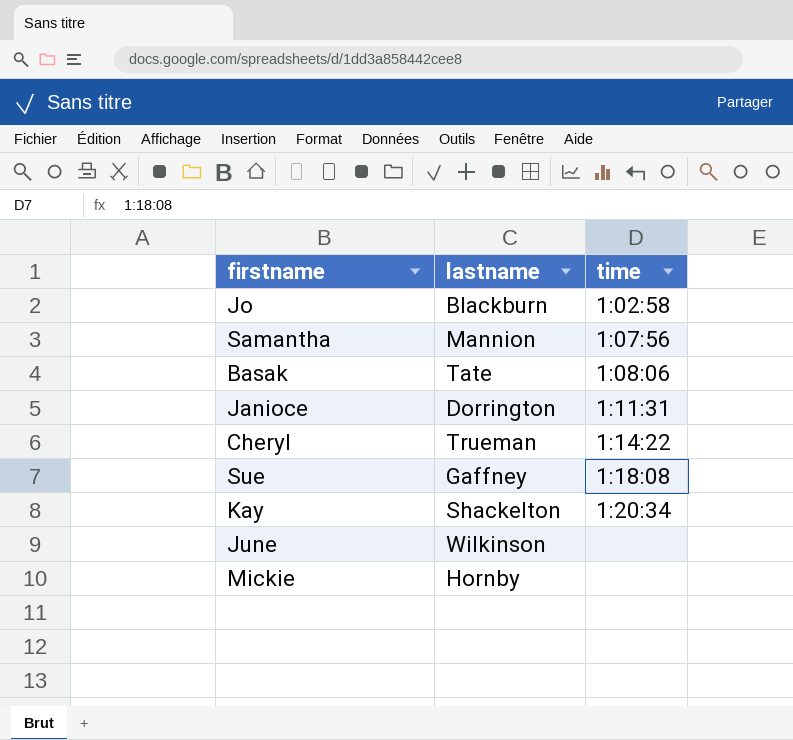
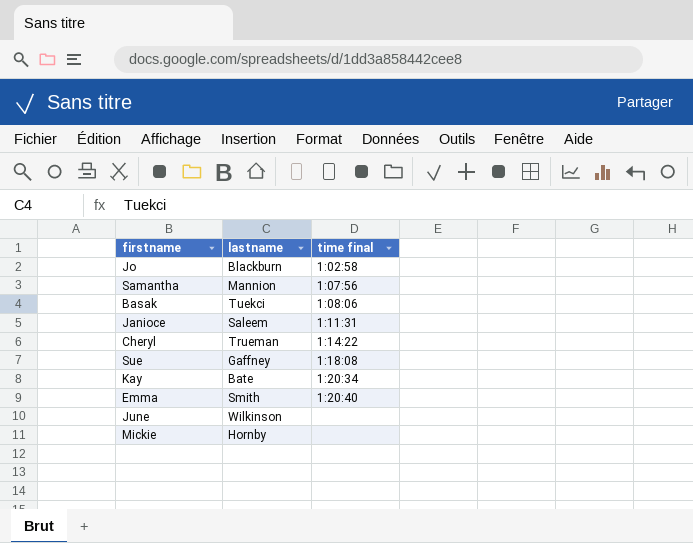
column name: time -> time final
Basak | lastname: Tate -> Tuekci
Janioce | lastname: Dorrington -> Saleem
Kay | lastname: Shackelton -> Bate
row Emma: none -> Smith | 1:20:40

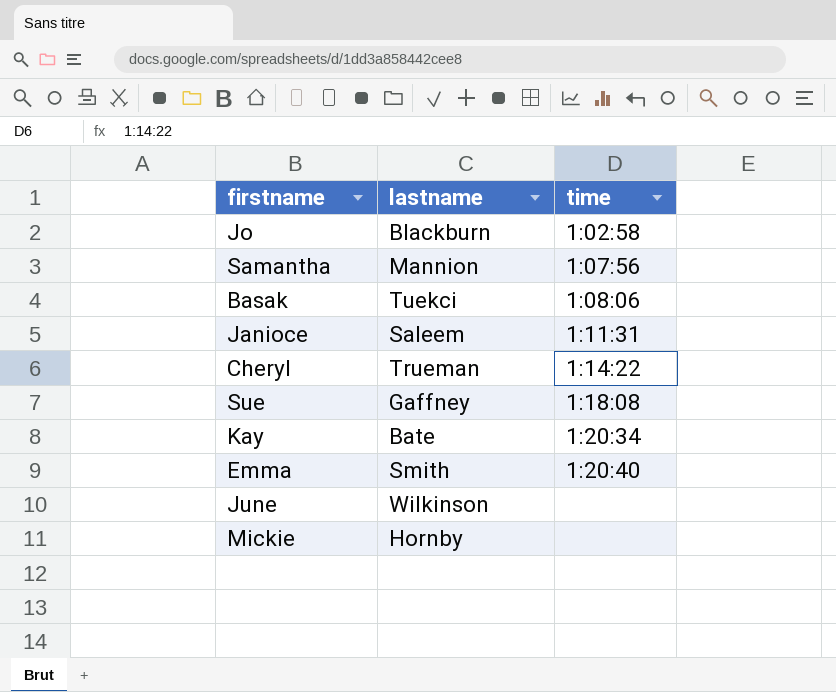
column name: time final -> time

